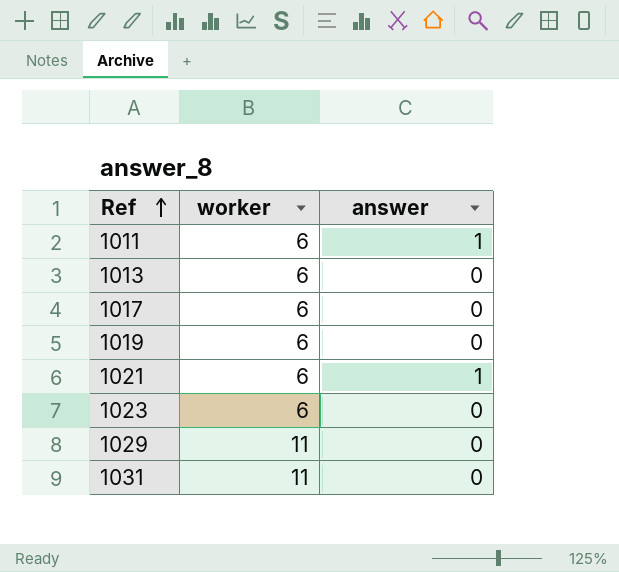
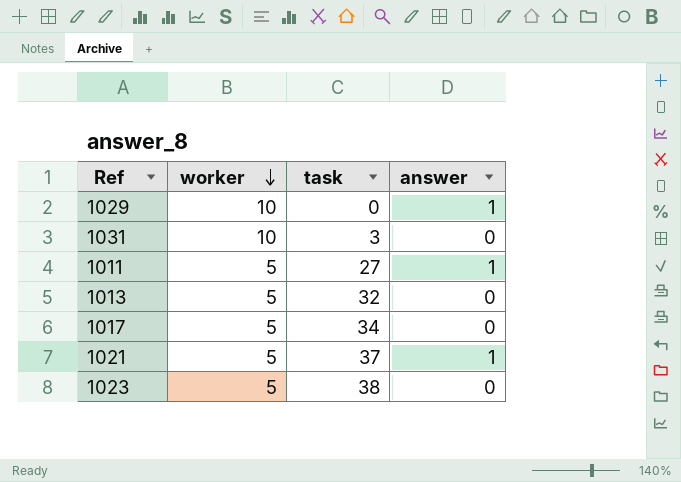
row order: Ref ascending -> worker descending
column task | position: none -> 3
row 1019: 6 | 0 -> none
1029 | worker: 11 -> 10
1029 | answer: 0 -> 1
1031 | worker: 11 -> 10
1011 | worker: 6 -> 5
1013 | worker: 6 -> 5
1017 | worker: 6 -> 5
1021 | worker: 6 -> 5
1023 | worker: 6 -> 5

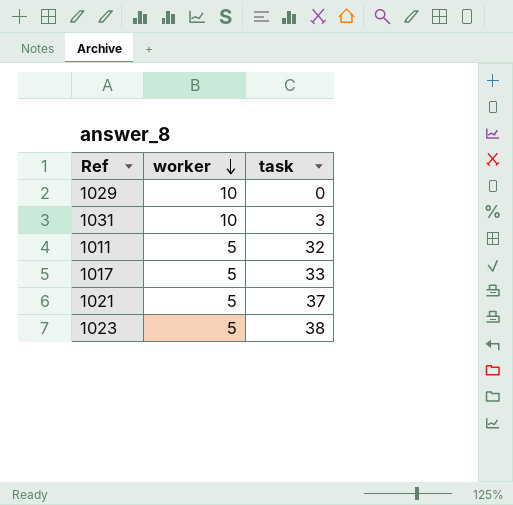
column answer | position: 4 -> none
row 1013: 5 | 32 | 0 -> none
1011 | task: 27 -> 32
1017 | task: 34 -> 33

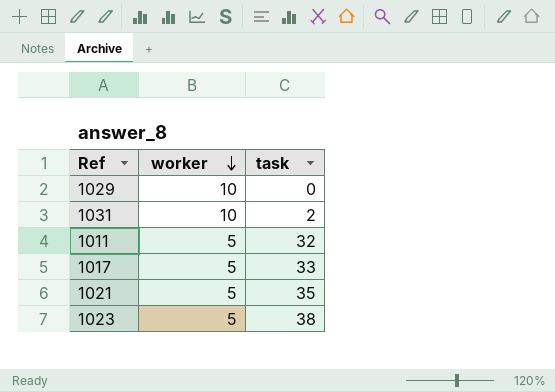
1031 | task: 3 -> 2
1021 | task: 37 -> 35

